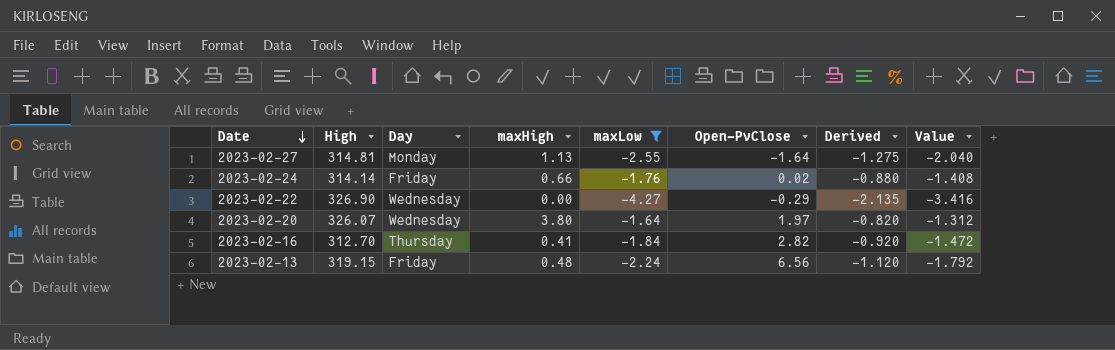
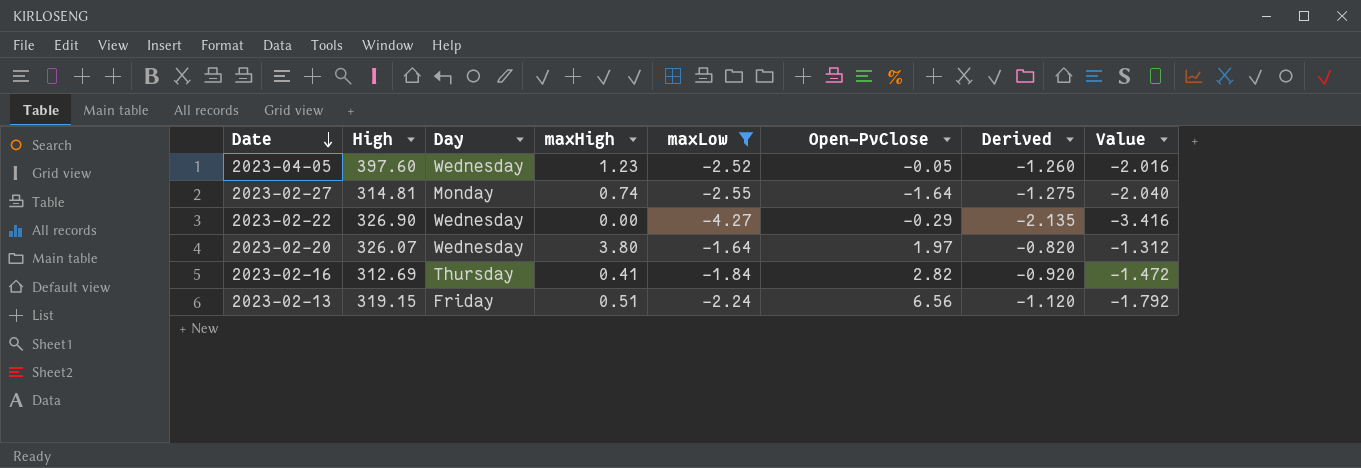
row 2023-02-24: 314.14 | Friday | 0.66 | -1.76 | 0.02 | -0.880 | -1.408 -> none
row 2023-04-05: none -> 397.60 | Wednesday | 1.23 | -2.52 | -0.05 | -1.260 | -2.016
2023-02-27 | maxHigh: 1.13 -> 0.74
2023-02-16 | High: 312.70 -> 312.69
2023-02-13 | maxHigh: 0.48 -> 0.51

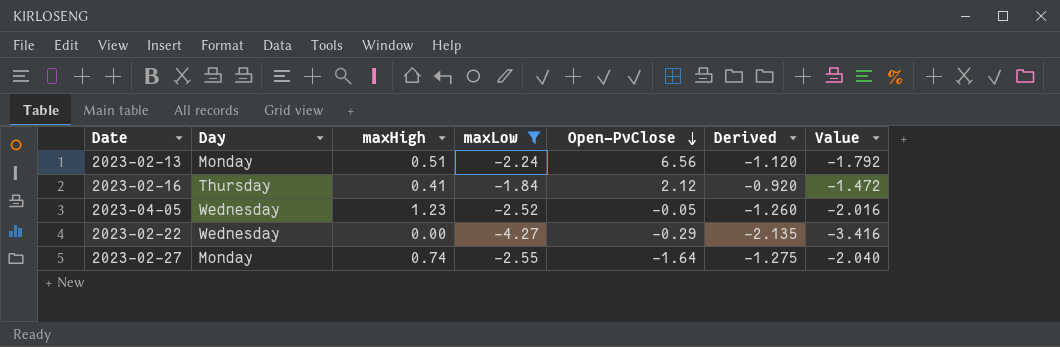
row order: Date descending -> Open-PvClose descending
column High | position: 2 -> none
row 2023-02-20: 326.07 | Wednesday | 3.80 | -1.64 | 1.97 | -0.820 | -1.312 -> none
2023-02-13 | Day: Friday -> Monday
2023-02-16 | Open-PvClose: 2.82 -> 2.12

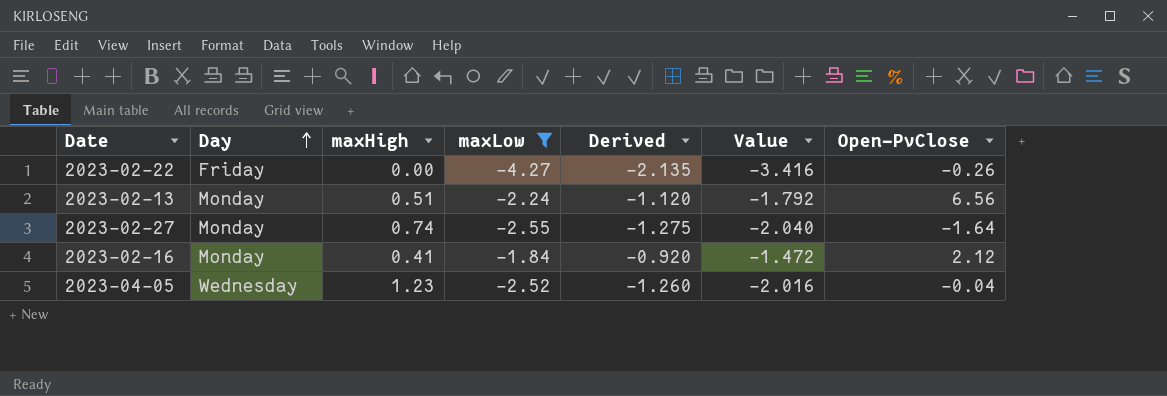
row order: Open-PvClose descending -> Day ascending
column Open-PvClose | position: 5 -> 7
2023-02-22 | Day: Wednesday -> Friday
2023-02-22 | Open-PvClose: -0.29 -> -0.26
2023-02-16 | Day: Thursday -> Monday
2023-04-05 | Open-PvClose: -0.05 -> -0.04

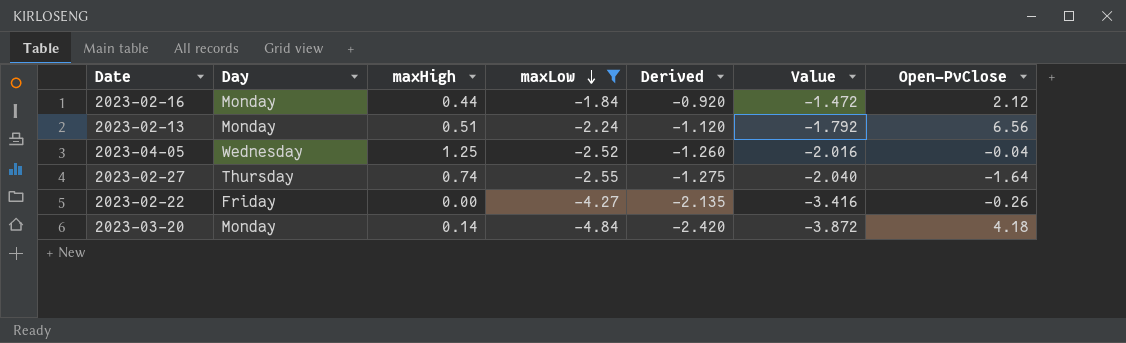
row order: Day ascending -> maxLow descending
2023-02-16 | maxHigh: 0.41 -> 0.44
2023-04-05 | maxHigh: 1.23 -> 1.25
2023-02-27 | Day: Monday -> Thursday
row 2023-03-20: none -> Monday | 0.14 | -4.84 | -2.420 | -3.872 | 4.18

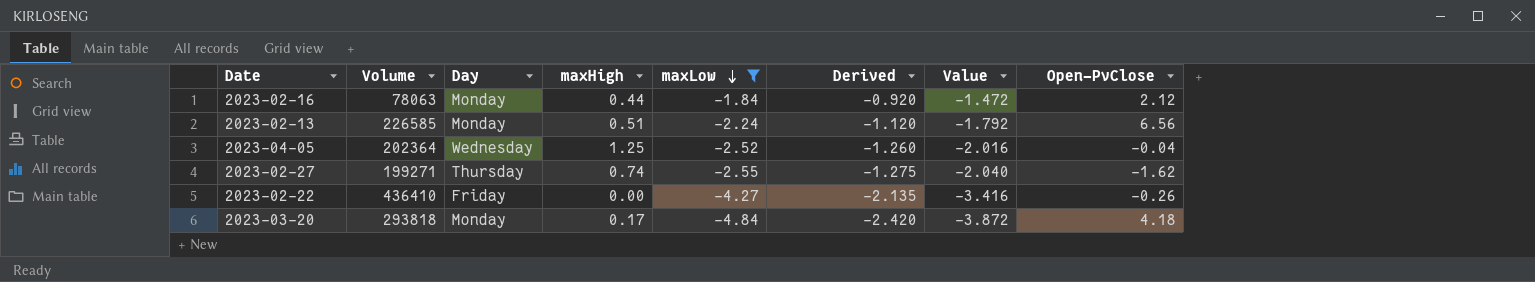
column Volume | position: none -> 2
2023-02-27 | Open-PvClose: -1.64 -> -1.62
2023-03-20 | maxHigh: 0.14 -> 0.17

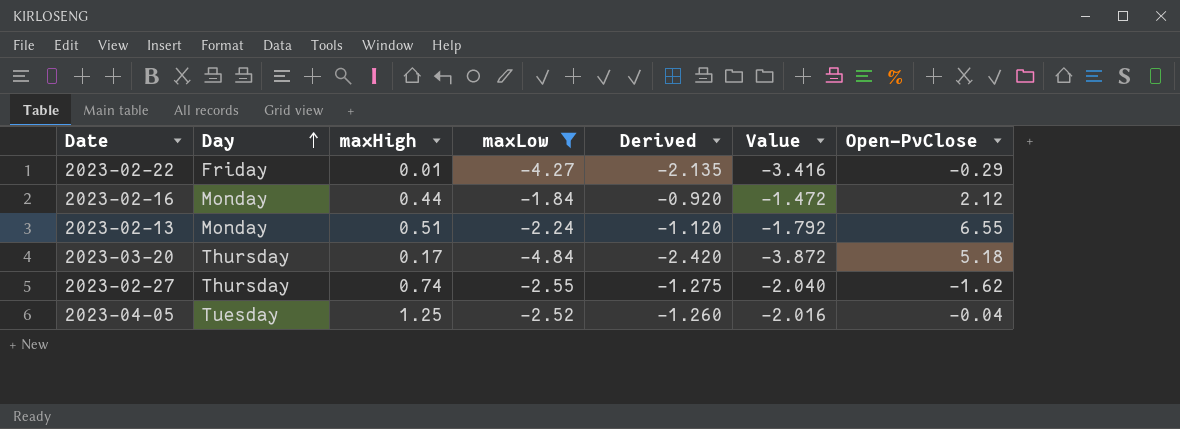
row order: maxLow descending -> Day ascending
column Volume | position: 2 -> none
2023-02-22 | maxHigh: 0.00 -> 0.01
2023-02-22 | Open-PvClose: -0.26 -> -0.29
2023-02-13 | Open-PvClose: 6.56 -> 6.55
2023-03-20 | Day: Monday -> Thursday
2023-03-20 | Open-PvClose: 4.18 -> 5.18
2023-04-05 | Day: Wednesday -> Tuesday

